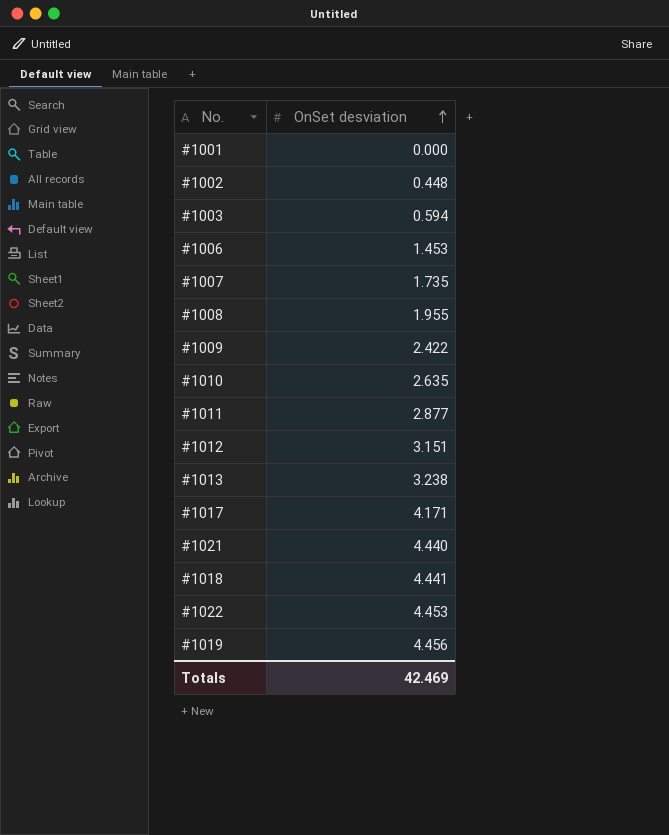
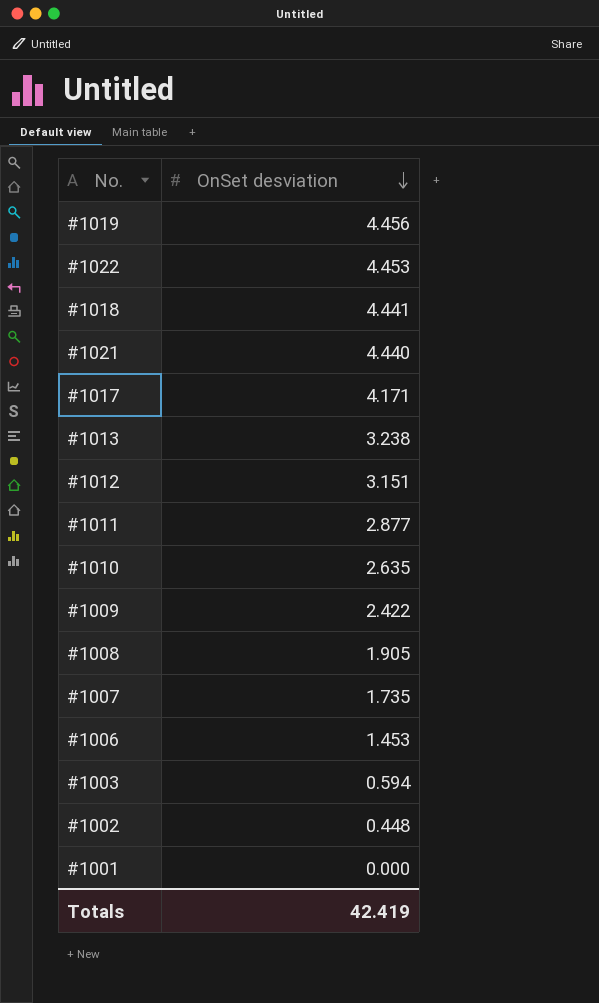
row order: OnSet desviation ascending -> OnSet desviation descending
#1008 | OnSet desviation: 1.955 -> 1.905
Totals | OnSet desviation: 42.469 -> 42.419

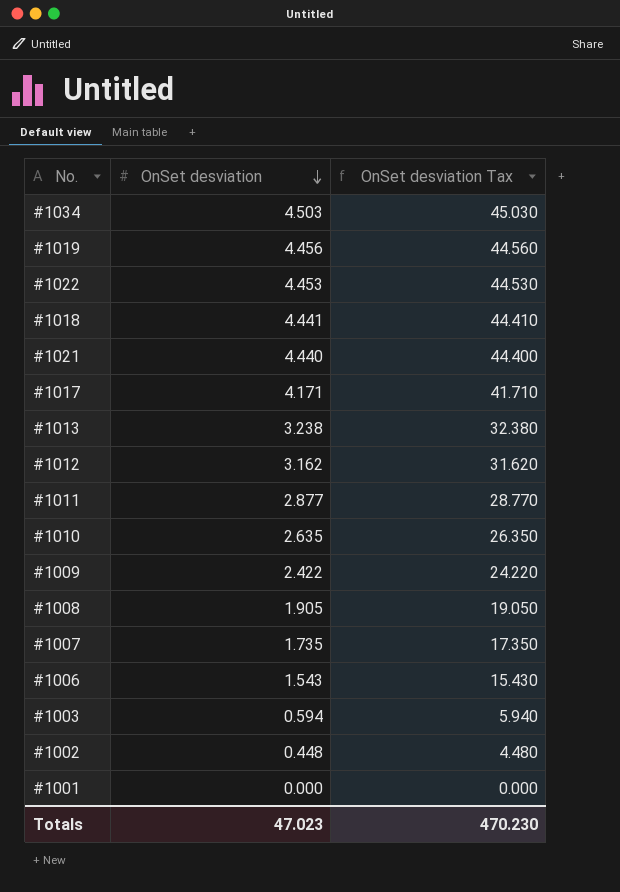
column OnSet desviation Tax | formula: none -> [OnSet desviation] * 10
row #1034: none -> 4.503 | 45.030
#1012 | OnSet desviation: 3.151 -> 3.162
#1006 | OnSet desviation: 1.453 -> 1.543
Totals | OnSet desviation: 42.419 -> 47.023

